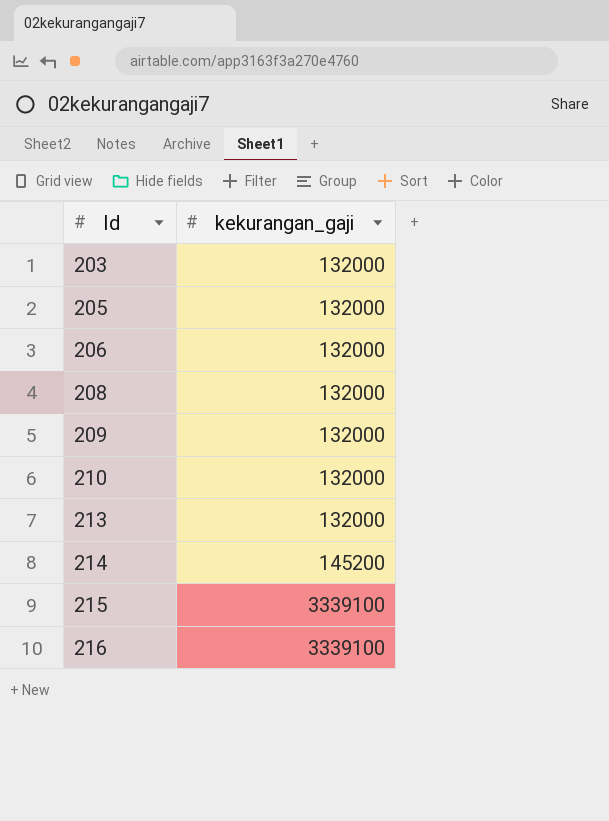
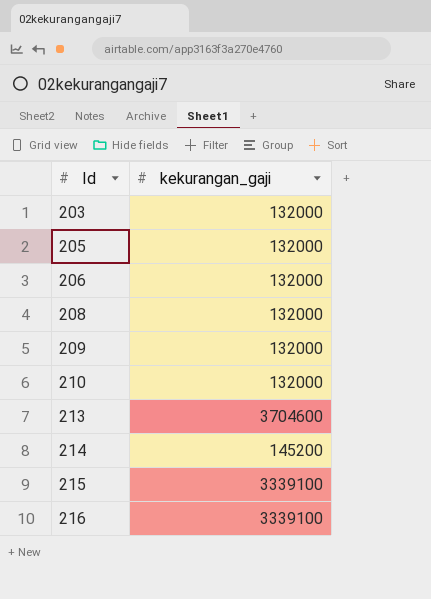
213 | kekurangan_gaji: 132000 -> 3704600

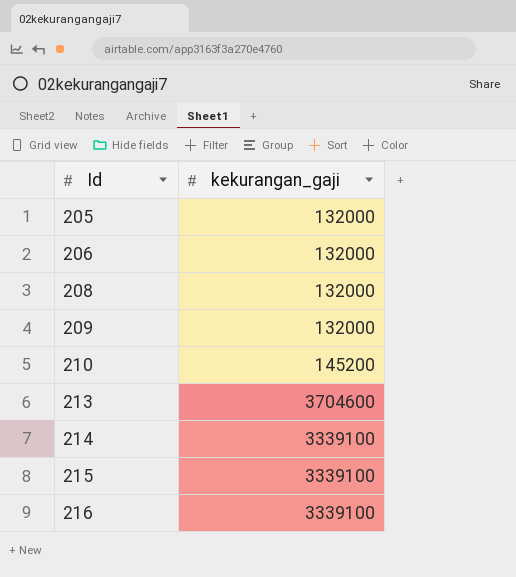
row 203: 132000 -> none
210 | kekurangan_gaji: 132000 -> 145200
214 | kekurangan_gaji: 145200 -> 3339100

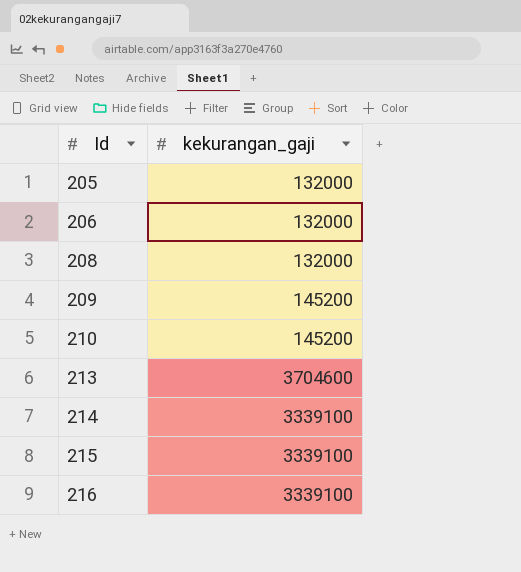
209 | kekurangan_gaji: 132000 -> 145200

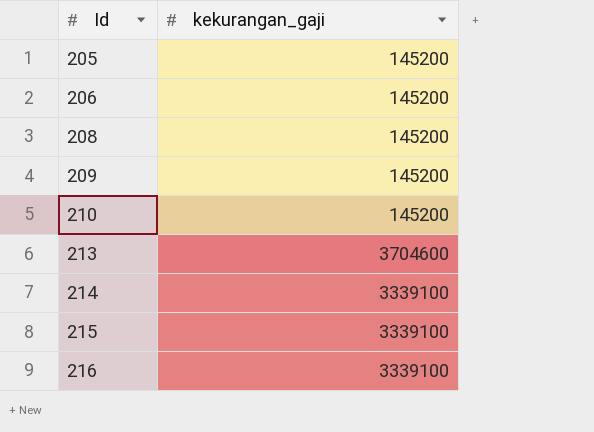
205 | kekurangan_gaji: 132000 -> 145200
206 | kekurangan_gaji: 132000 -> 145200
208 | kekurangan_gaji: 132000 -> 145200

